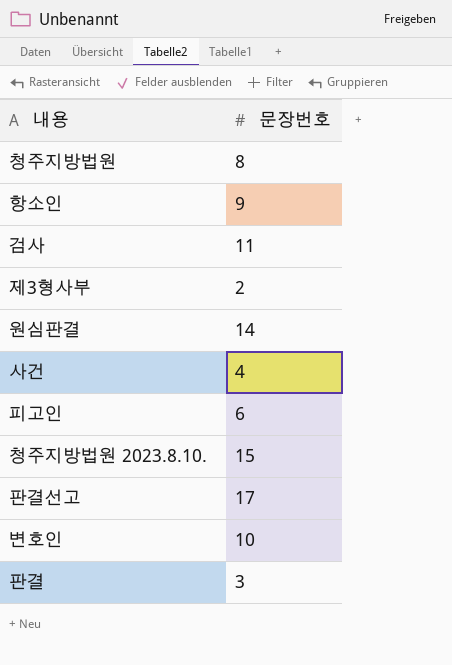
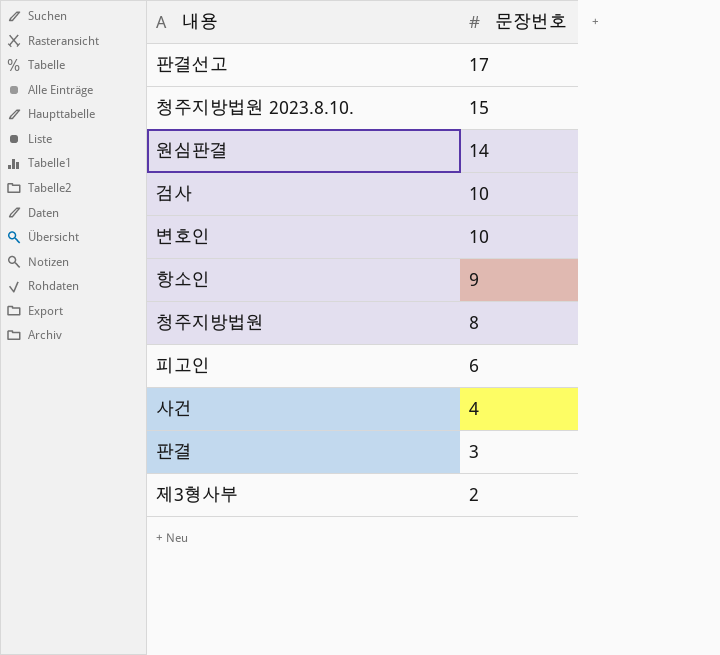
row order: none -> 문장번호 descending
검사 | 문장번호: 11 -> 10

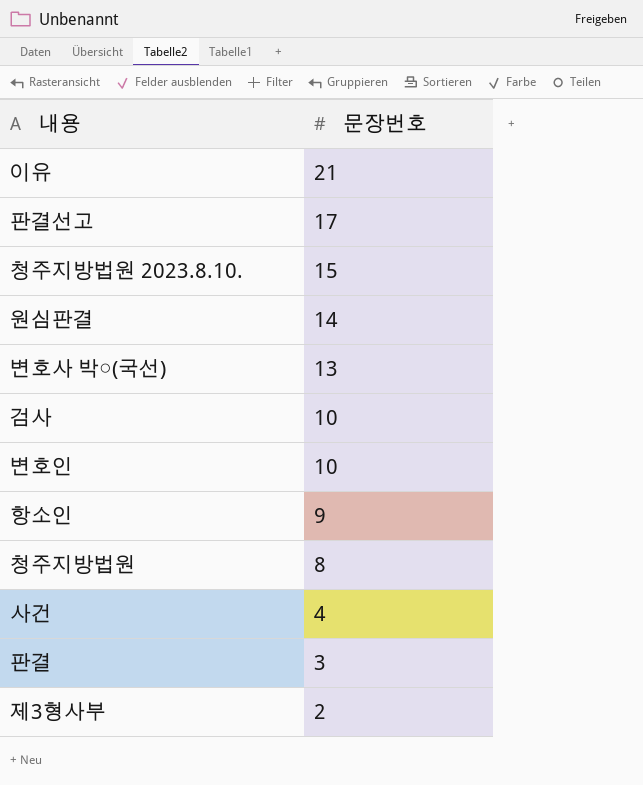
row 피고인: 6 -> none
row 이유: none -> 21
row 변호사 박○(국선): none -> 13

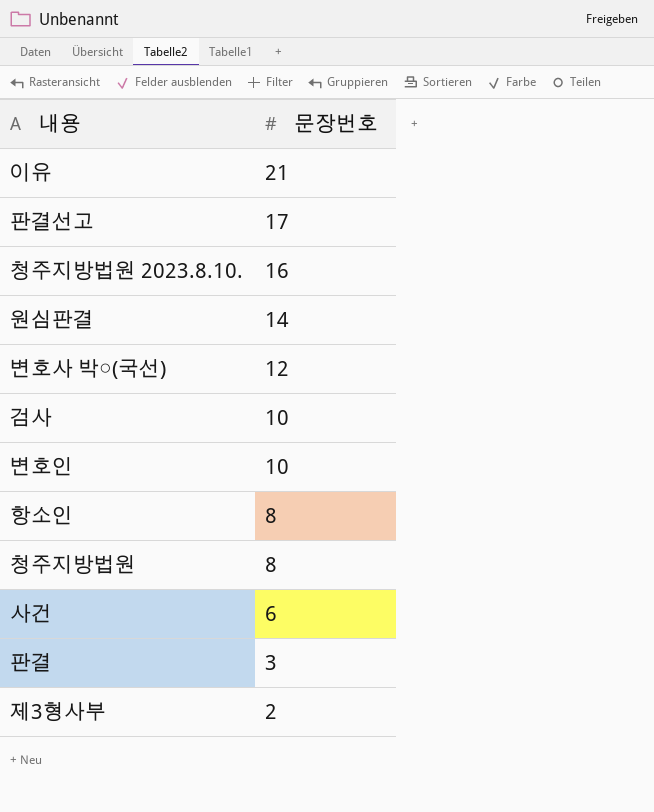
청주지방법원 2023.8.10. | 문장번호: 15 -> 16
변호사 박○(국선) | 문장번호: 13 -> 12
항소인 | 문장번호: 9 -> 8
사건 | 문장번호: 4 -> 6

